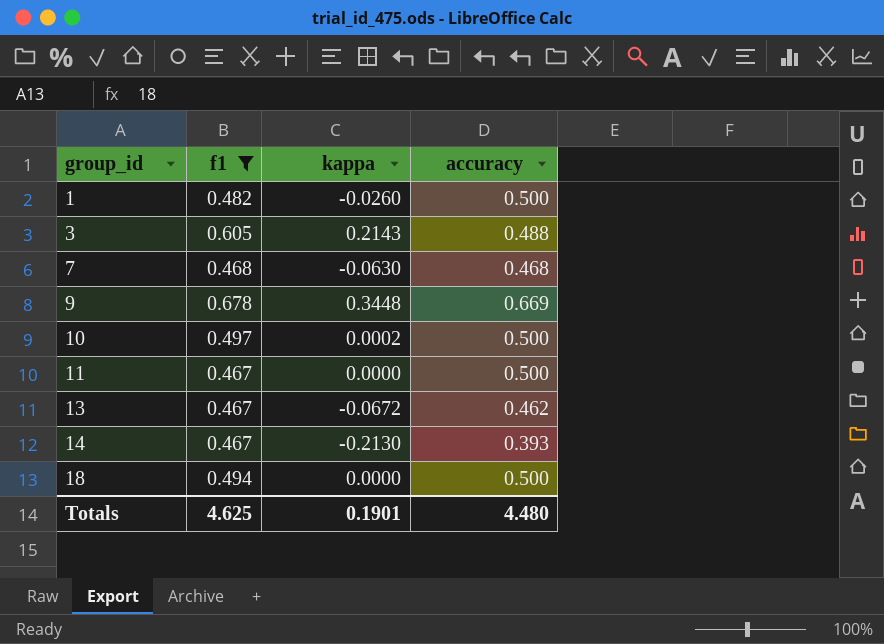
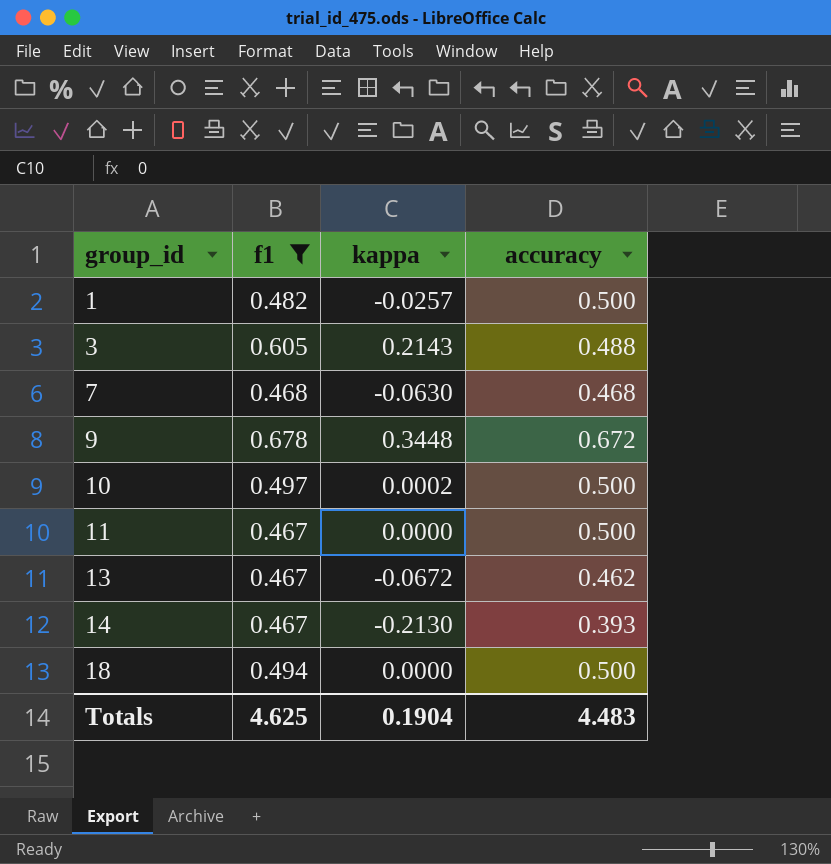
1 | kappa: -0.0260 -> -0.0257
9 | accuracy: 0.669 -> 0.672
Totals | kappa: 0.1901 -> 0.1904
Totals | accuracy: 4.480 -> 4.483

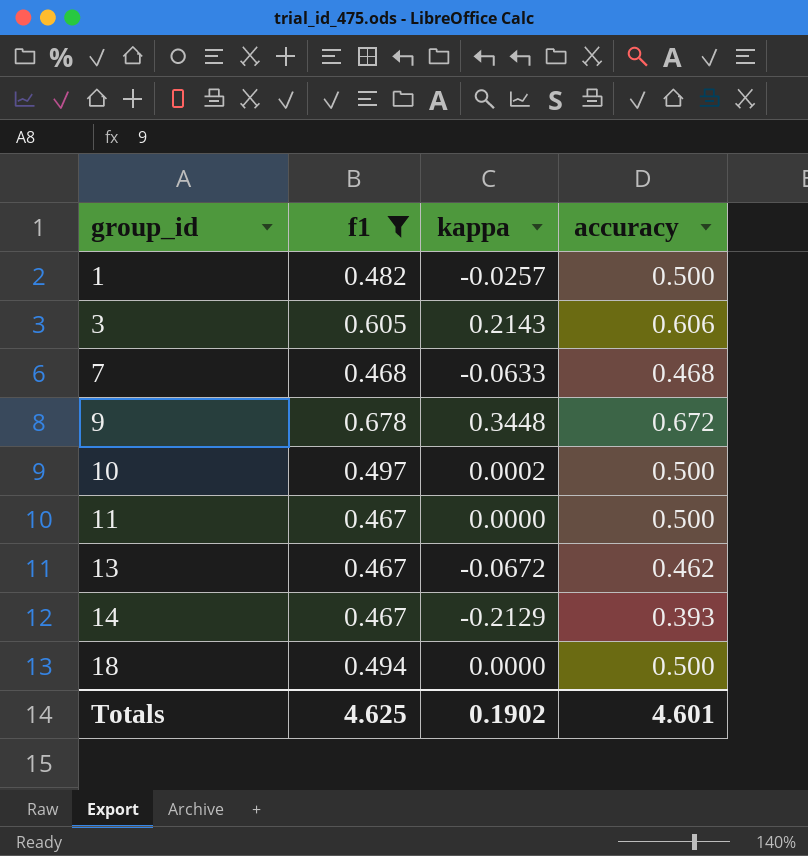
3 | accuracy: 0.488 -> 0.606
7 | kappa: -0.0630 -> -0.0633
14 | kappa: -0.2130 -> -0.2129
Totals | kappa: 0.1904 -> 0.1902
Totals | accuracy: 4.483 -> 4.601

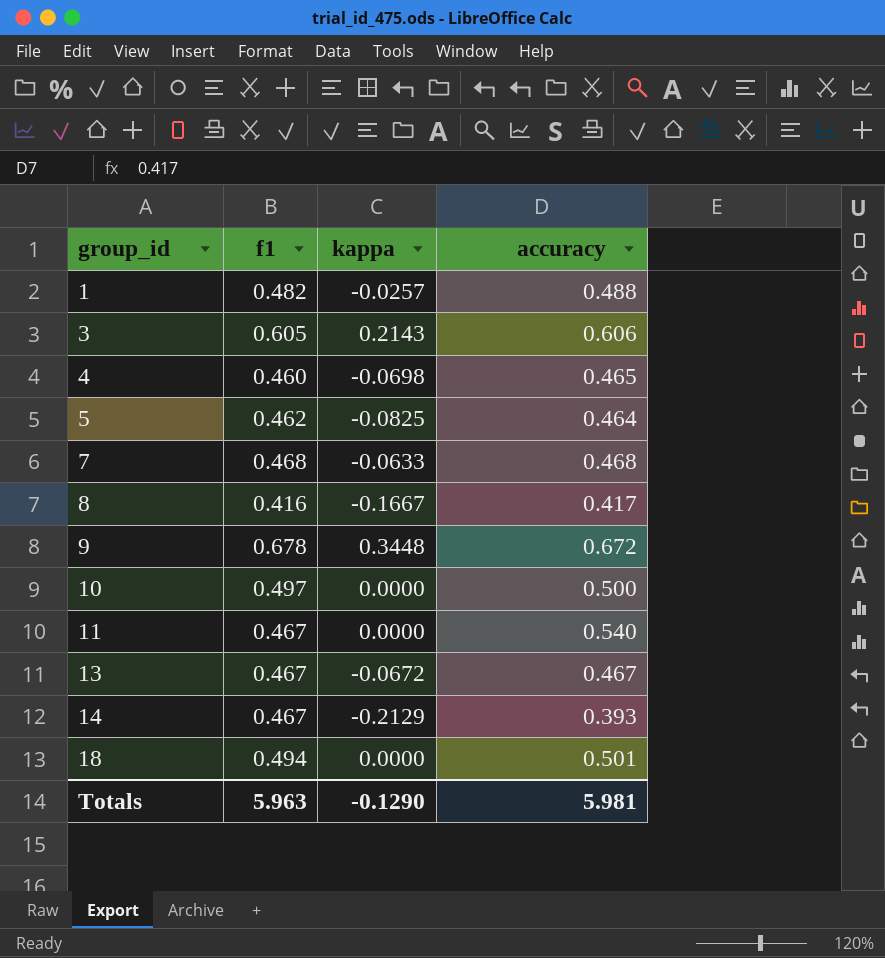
filter: f1 >= 0.467 -> none
1 | accuracy: 0.500 -> 0.488
10 | kappa: 0.0002 -> 0.0000
11 | accuracy: 0.500 -> 0.540
13 | accuracy: 0.462 -> 0.467
18 | accuracy: 0.500 -> 0.501
Totals | f1: 4.625 -> 5.963
Totals | kappa: 0.1902 -> -0.1290
Totals | accuracy: 4.601 -> 5.981

